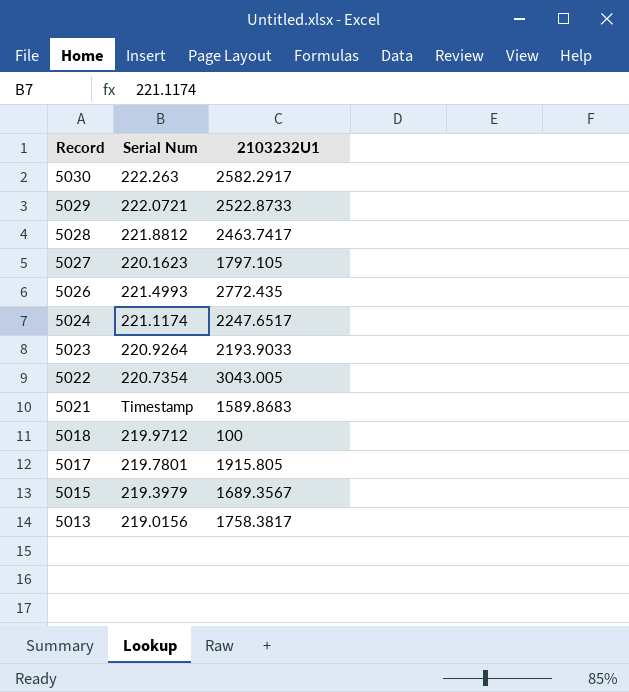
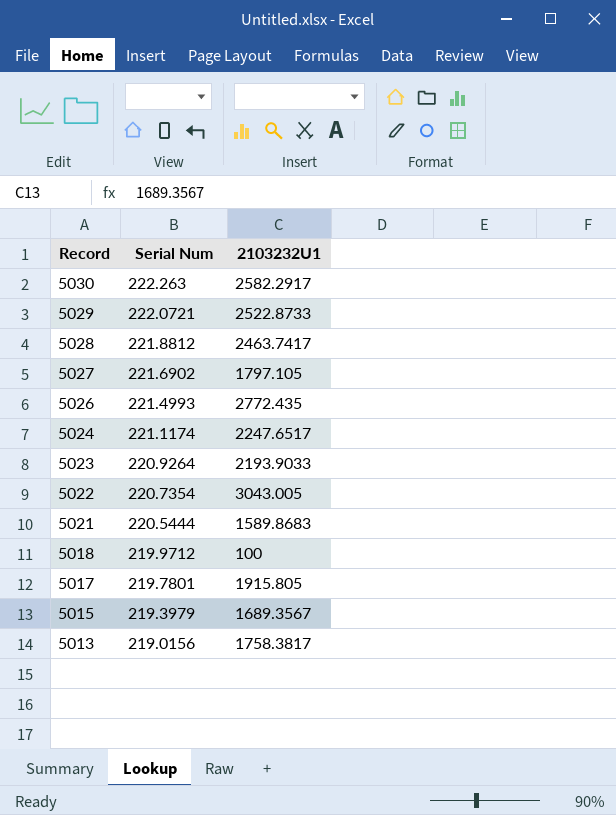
5027 | Serial Num: 220.1623 -> 221.6902
5021 | Serial Num: Timestamp -> 220.5444

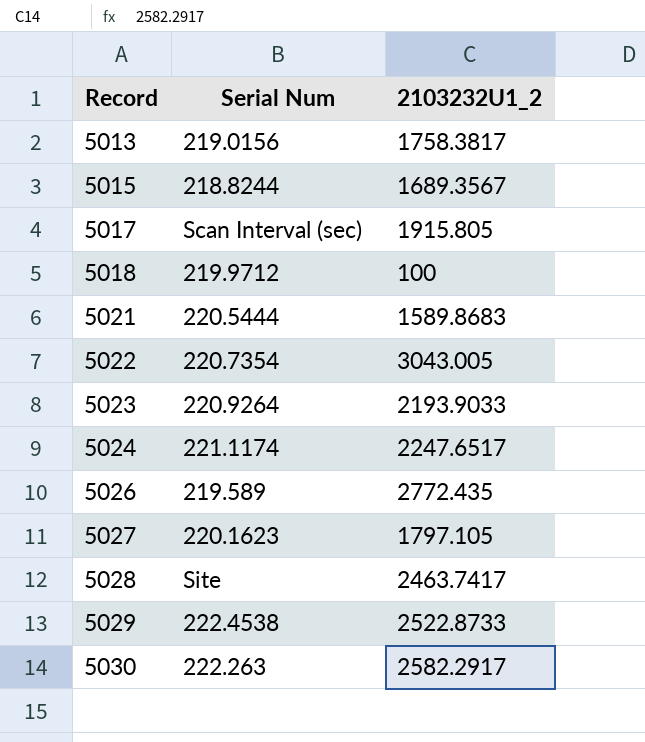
row order: Record descending -> Record ascending
column name: 2103232U1 -> 2103232U1_2
5015 | Serial Num: 219.3979 -> 218.8244
5017 | Serial Num: 219.7801 -> Scan Interval (sec)
5026 | Serial Num: 221.4993 -> 219.589
5027 | Serial Num: 221.6902 -> 220.1623
5028 | Serial Num: 221.8812 -> Site
5029 | Serial Num: 222.0721 -> 222.4538

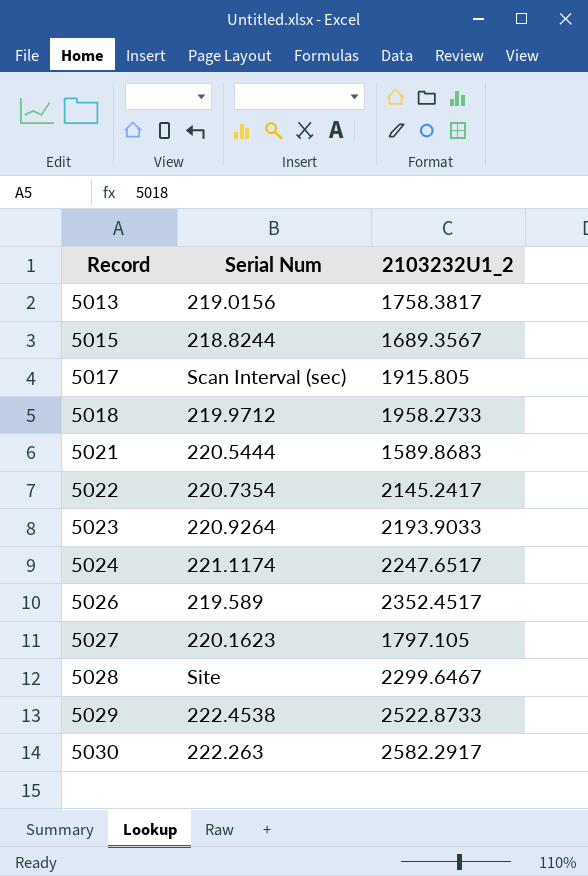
5018 | 2103232U1_2: 100 -> 1958.2733
5022 | 2103232U1_2: 3043.005 -> 2145.2417
5026 | 2103232U1_2: 2772.435 -> 2352.4517
5028 | 2103232U1_2: 2463.7417 -> 2299.6467

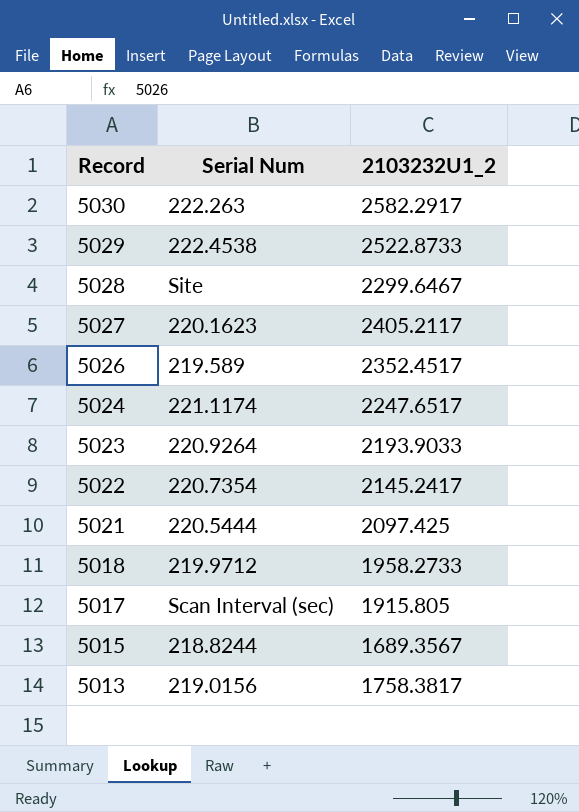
row order: Record ascending -> Record descending
5027 | 2103232U1_2: 1797.105 -> 2405.2117
5021 | 2103232U1_2: 1589.8683 -> 2097.425

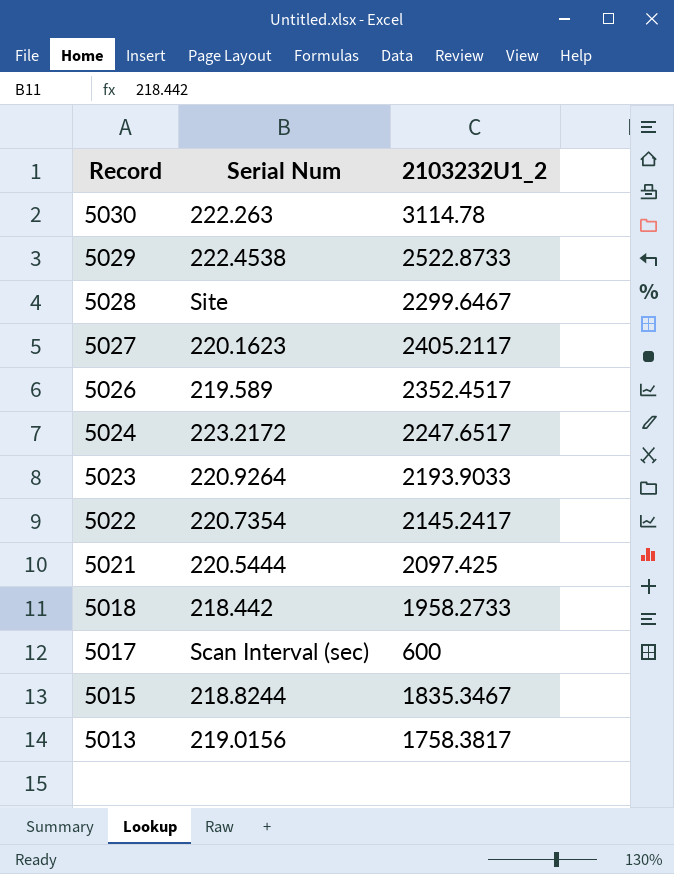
5030 | 2103232U1_2: 2582.2917 -> 3114.78
5024 | Serial Num: 221.1174 -> 223.2172
5018 | Serial Num: 219.9712 -> 218.442
5017 | 2103232U1_2: 1915.805 -> 600
5015 | 2103232U1_2: 1689.3567 -> 1835.3467

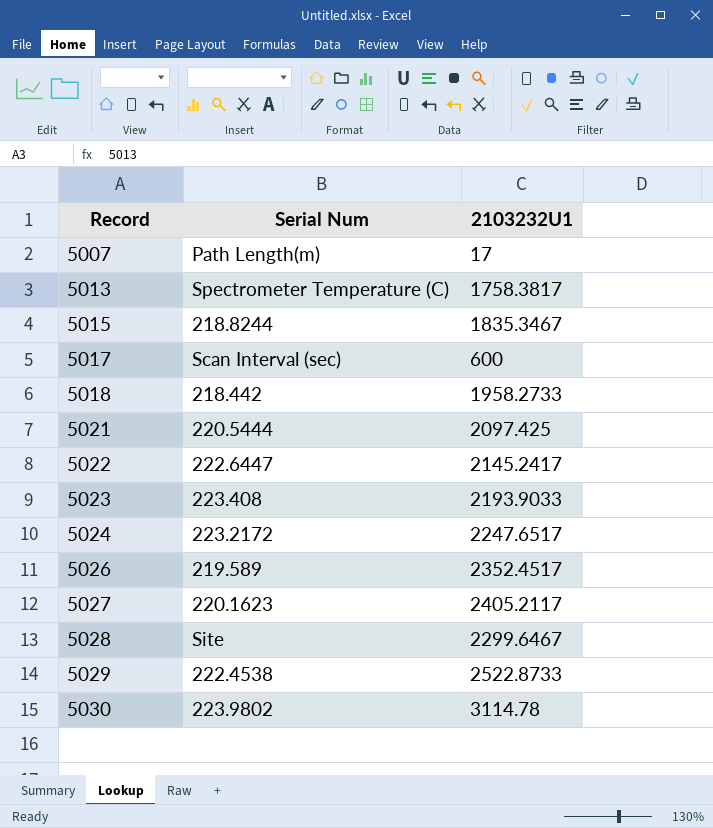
row order: Record descending -> Record ascending
column name: 2103232U1_2 -> 2103232U1
row 5007: none -> Path Length(m) | 17
5013 | Serial Num: 219.0156 -> Spectrometer Temperature (C)
5022 | Serial Num: 220.7354 -> 222.6447
5023 | Serial Num: 220.9264 -> 223.408
5030 | Serial Num: 222.263 -> 223.9802

